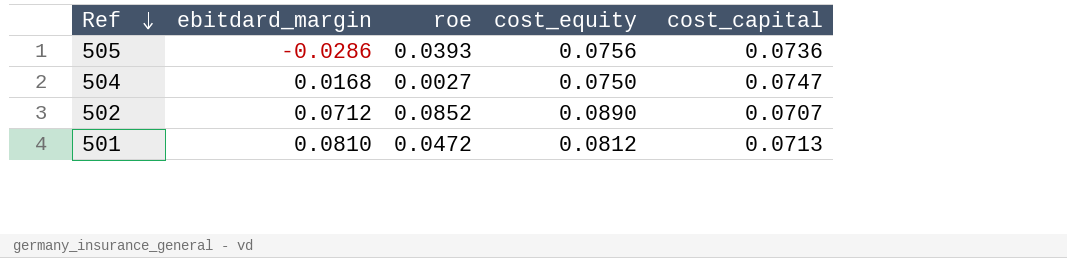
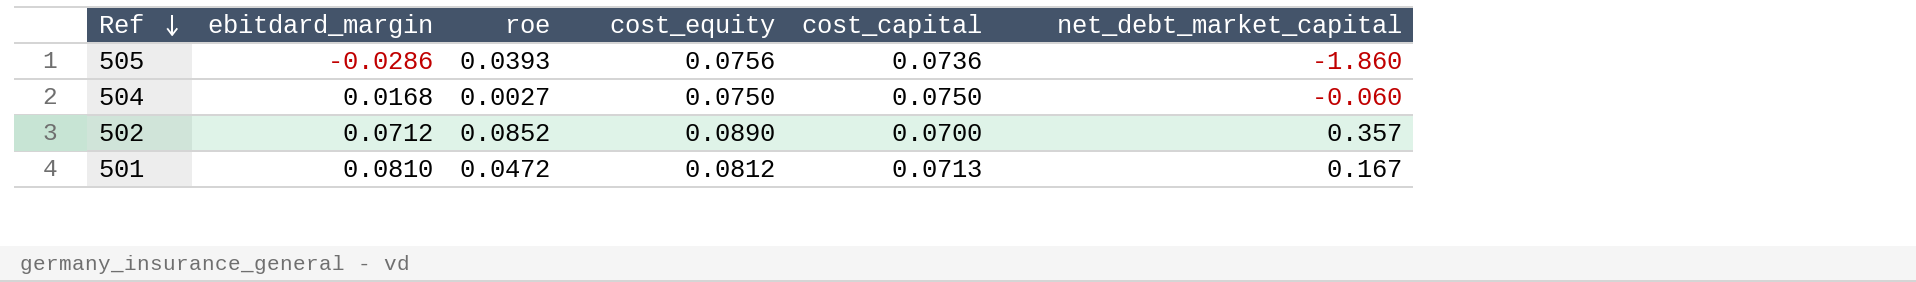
column net_debt_market_capital | position: none -> 6
504 | cost_capital: 0.0747 -> 0.0750
502 | cost_capital: 0.0707 -> 0.0700

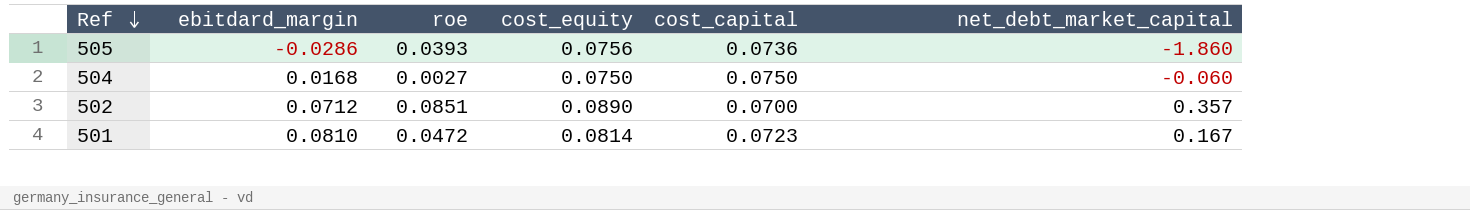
502 | roe: 0.0852 -> 0.0851
501 | cost_equity: 0.0812 -> 0.0814
501 | cost_capital: 0.0713 -> 0.0723

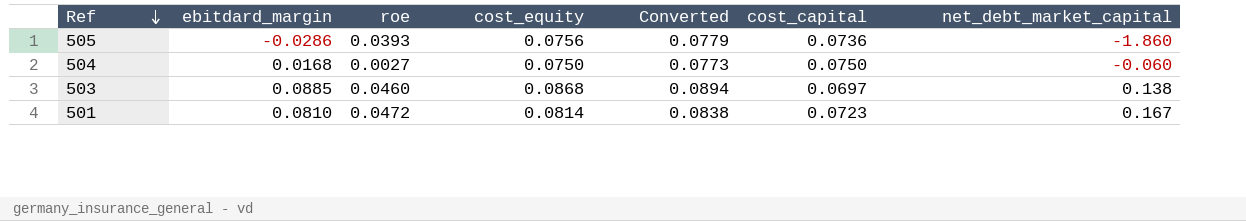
column Converted | formula: none -> [cost_equity] * 1.03
row 502: 0.0712 | 0.0851 | 0.0890 | 0.0700 | 0.357 -> none
row 503: none -> 0.0885 | 0.0460 | 0.0868 | 0.0894 | 0.0697 | 0.138

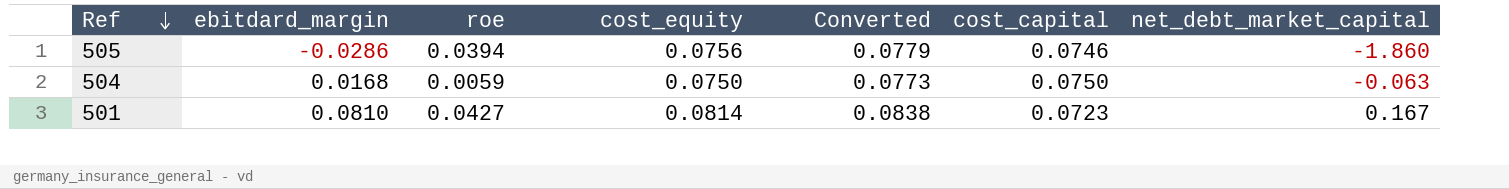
row 503: 0.0885 | 0.0460 | 0.0868 | 0.0894 | 0.0697 | 0.138 -> none
505 | roe: 0.0393 -> 0.0394
505 | cost_capital: 0.0736 -> 0.0746
504 | roe: 0.0027 -> 0.0059
504 | net_debt_market_capital: -0.060 -> -0.063
501 | roe: 0.0472 -> 0.0427

